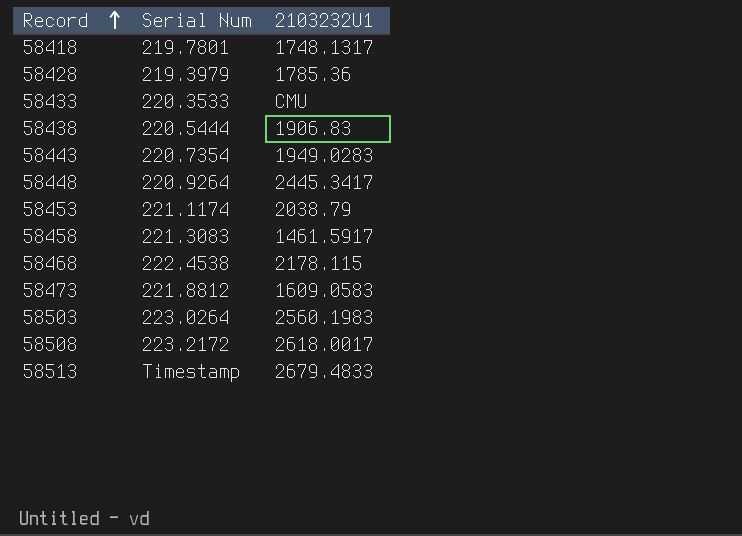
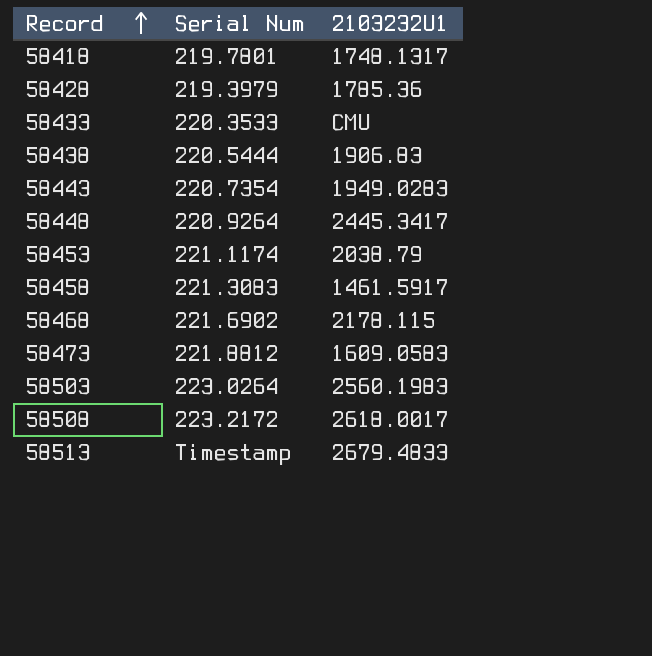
58468 | Serial Num: 222.4538 -> 221.6902

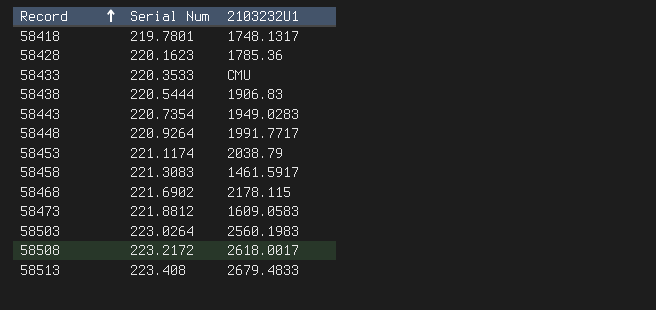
58428 | Serial Num: 219.3979 -> 220.1623
58448 | 2103232U1: 2445.3417 -> 1991.7717
58513 | Serial Num: Timestamp -> 223.408

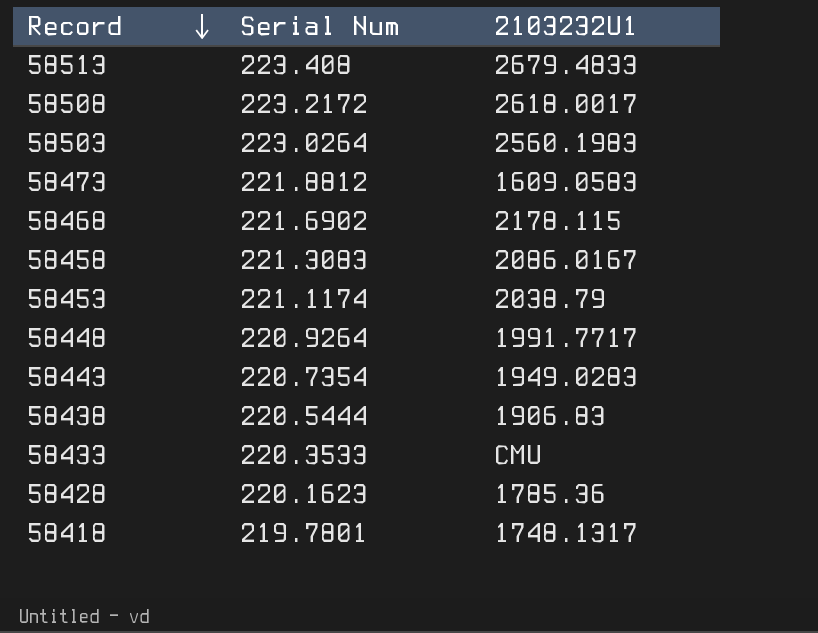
row order: Record ascending -> Record descending
58458 | 2103232U1: 1461.5917 -> 2086.0167

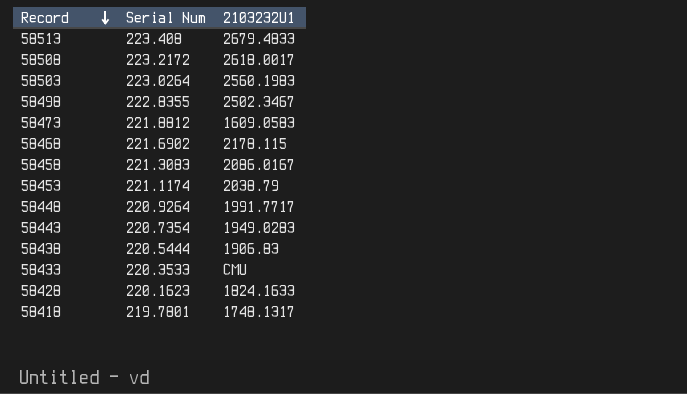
row 58498: none -> 222.8355 | 2502.3467
58428 | 2103232U1: 1785.36 -> 1824.1633

